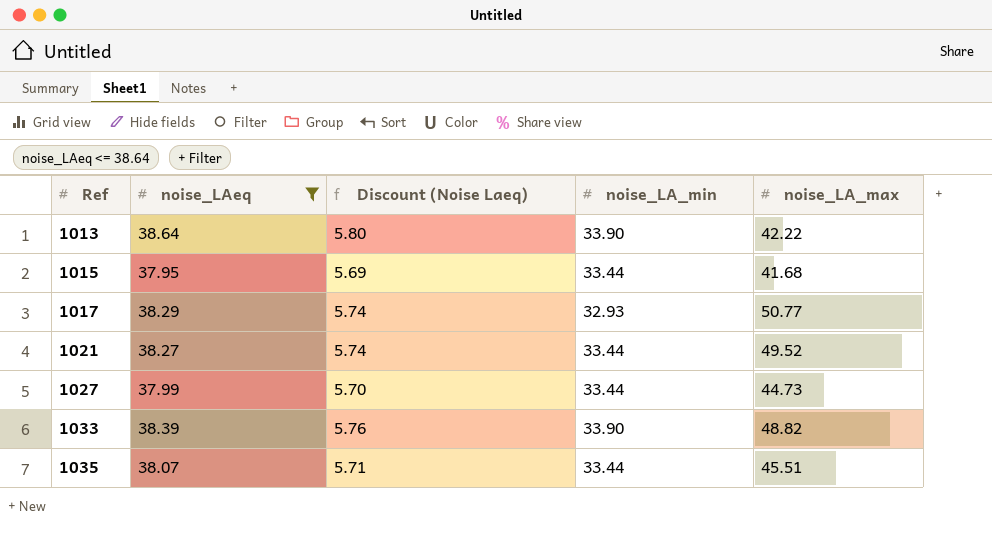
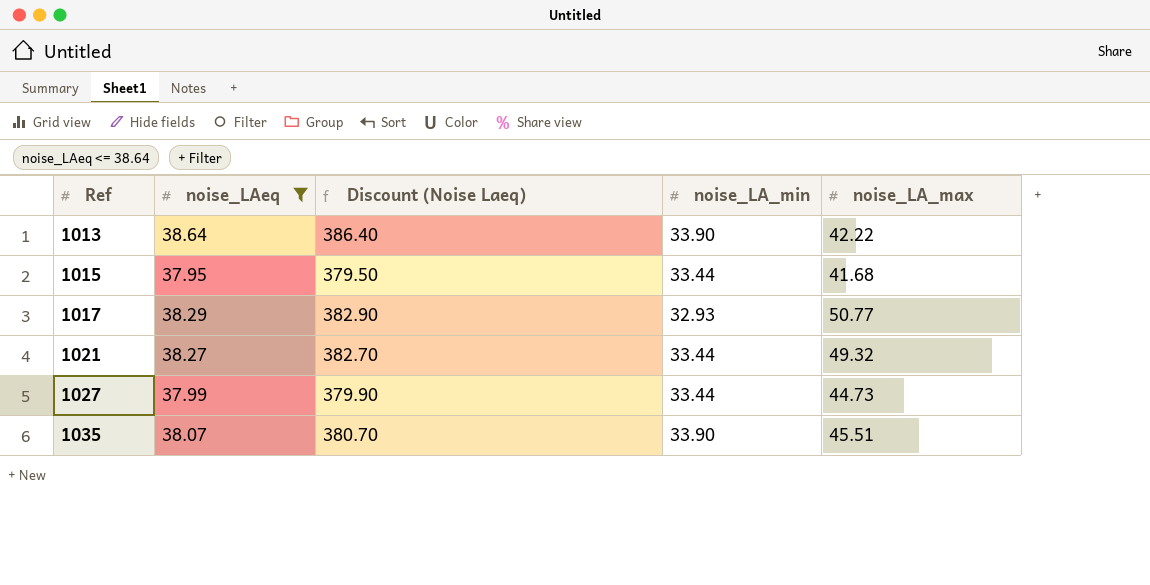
column Discount (Noise Laeq) | formula: [noise_LAeq] * 0.15 -> [noise_LAeq] * 10
row 1033: 38.39 | 5.76 | 33.90 | 48.82 -> none
1021 | noise_LA_max: 49.52 -> 49.32
1035 | noise_LA_min: 33.44 -> 33.90

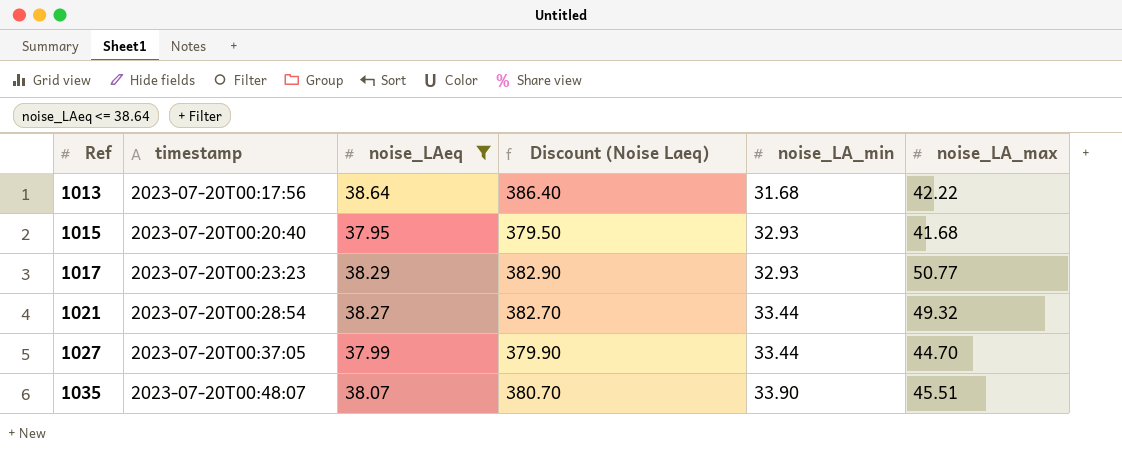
column timestamp | position: none -> 2
1013 | noise_LA_min: 33.90 -> 31.68
1015 | noise_LA_min: 33.44 -> 32.93
1027 | noise_LA_max: 44.73 -> 44.70

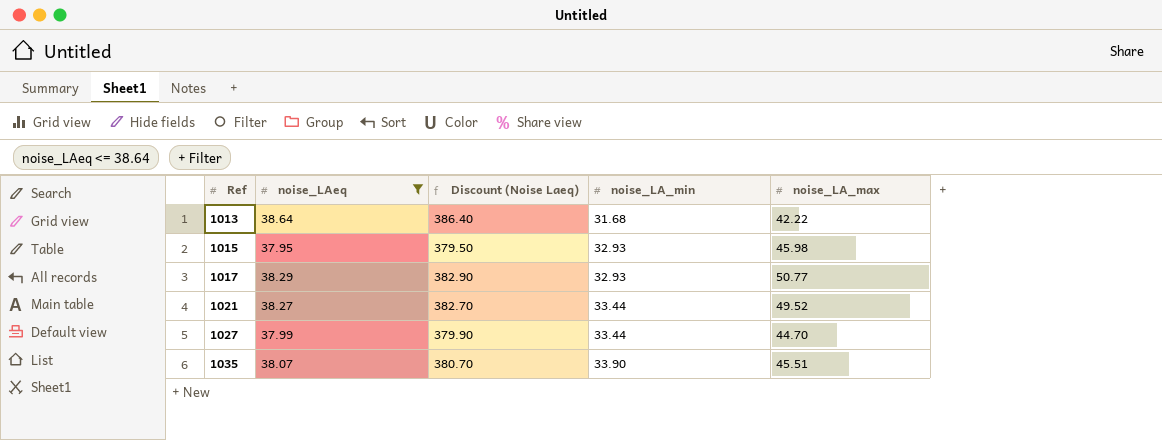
column timestamp | position: 2 -> none
1015 | noise_LA_max: 41.68 -> 45.98
1021 | noise_LA_max: 49.32 -> 49.52

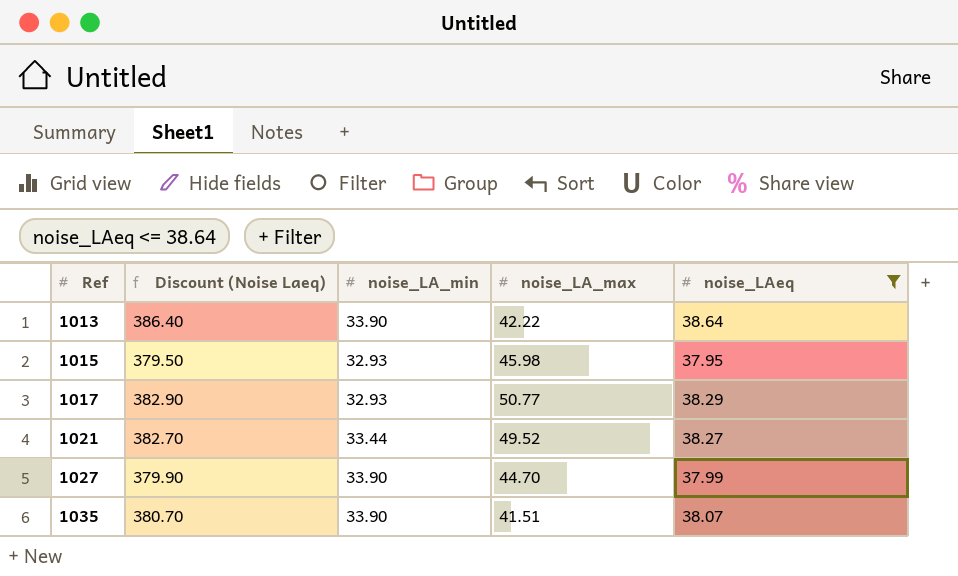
column noise_LAeq | position: 2 -> 5
1013 | noise_LA_min: 31.68 -> 33.90
1027 | noise_LA_min: 33.44 -> 33.90
1035 | noise_LA_max: 45.51 -> 41.51

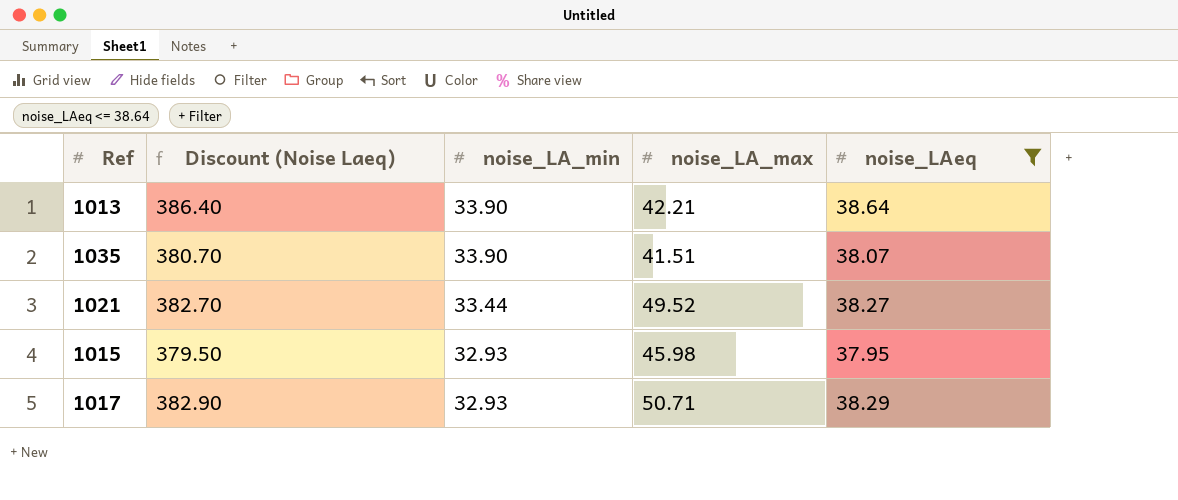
row order: Ref ascending -> noise_LA_min descending
row 1027: 379.90 | 33.90 | 44.70 | 37.99 -> none
1013 | noise_LA_max: 42.22 -> 42.21
1017 | noise_LA_max: 50.77 -> 50.71

